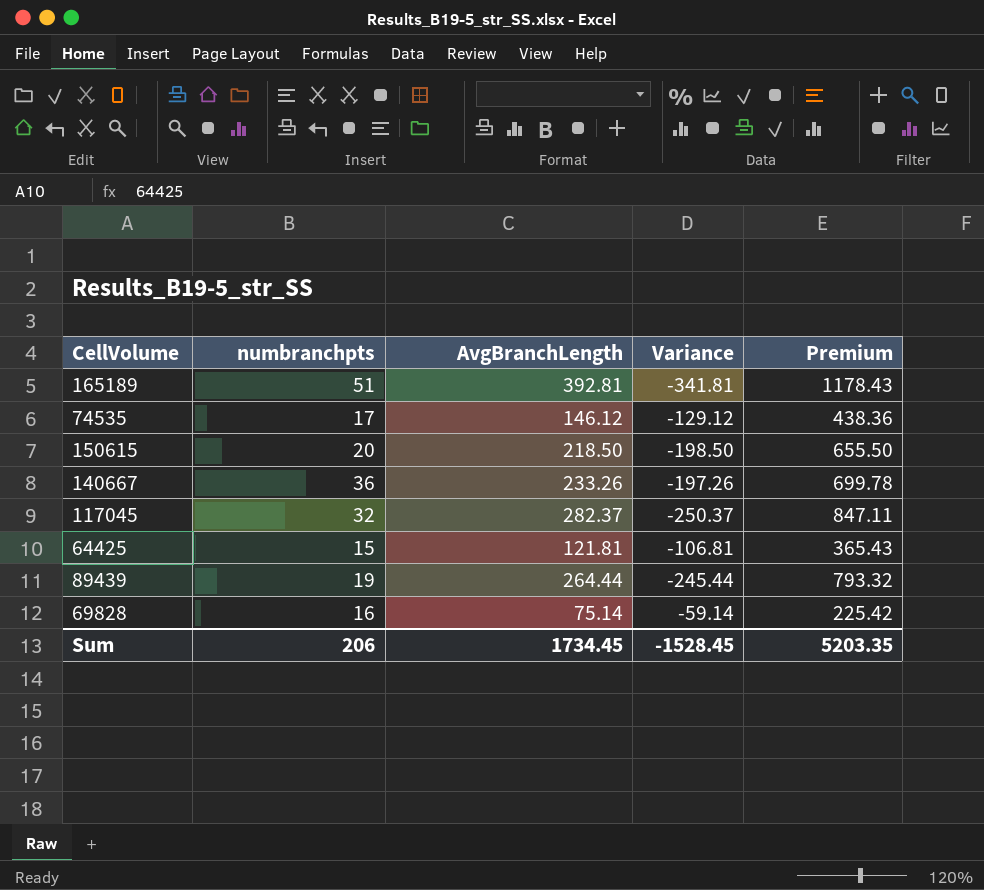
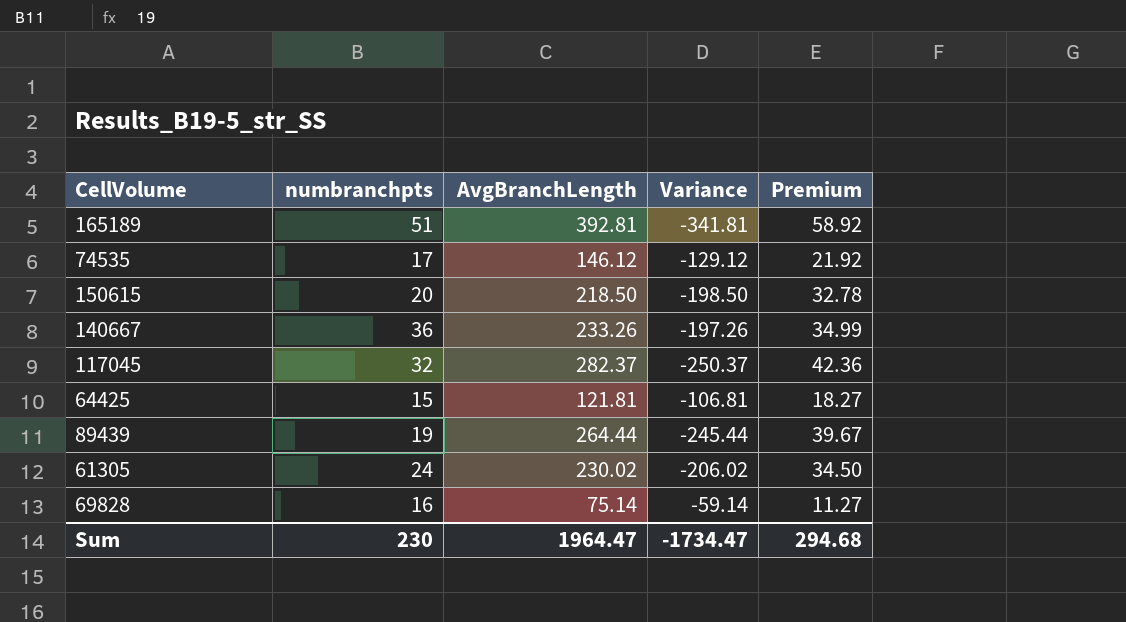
column Premium | formula: [AvgBranchLength] * 3 -> [AvgBranchLength] * 0.15
row 61305: none -> 24 | 230.02 | -206.02 | 34.50
Sum | numbranchpts: 206 -> 230
Sum | AvgBranchLength: 1734.45 -> 1964.47
Sum | Variance: -1528.45 -> -1734.47
Sum | Premium: 5203.35 -> 294.68

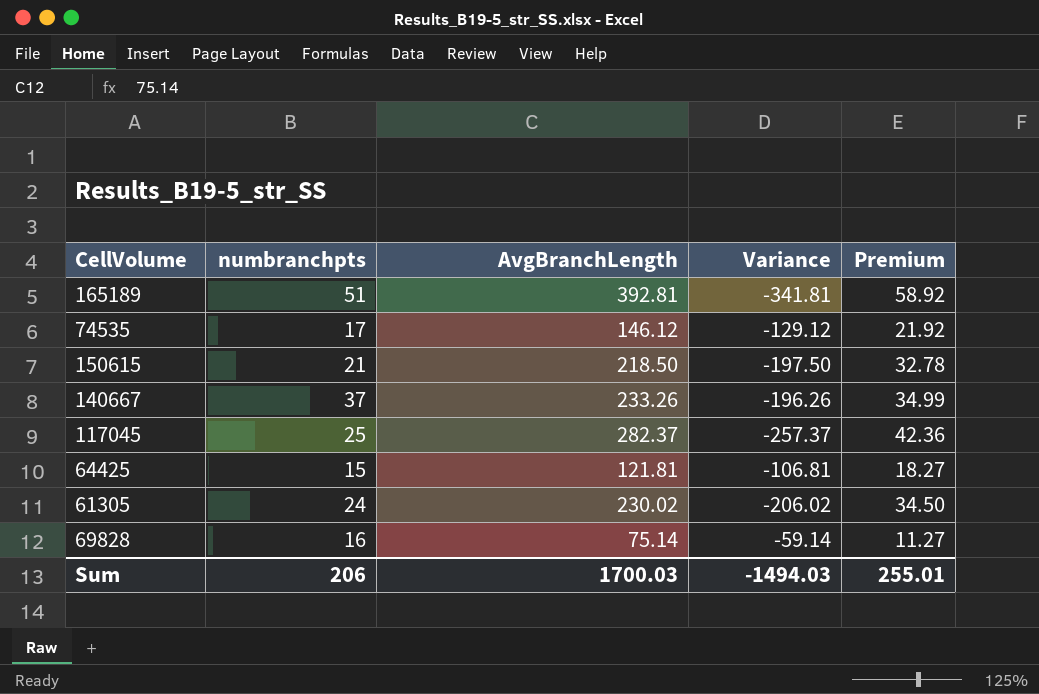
row 89439: 19 | 264.44 | -245.44 | 39.67 -> none
150615 | numbranchpts: 20 -> 21
150615 | Variance: -198.50 -> -197.50
140667 | numbranchpts: 36 -> 37
140667 | Variance: -197.26 -> -196.26
117045 | numbranchpts: 32 -> 25
117045 | Variance: -250.37 -> -257.37
Sum | numbranchpts: 230 -> 206
Sum | AvgBranchLength: 1964.47 -> 1700.03
Sum | Variance: -1734.47 -> -1494.03
Sum | Premium: 294.68 -> 255.01

